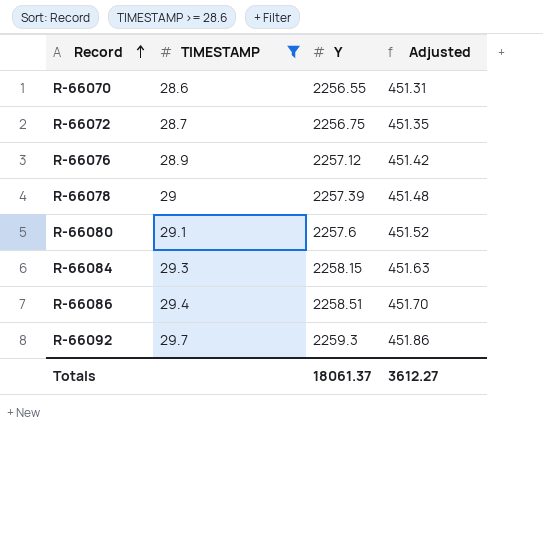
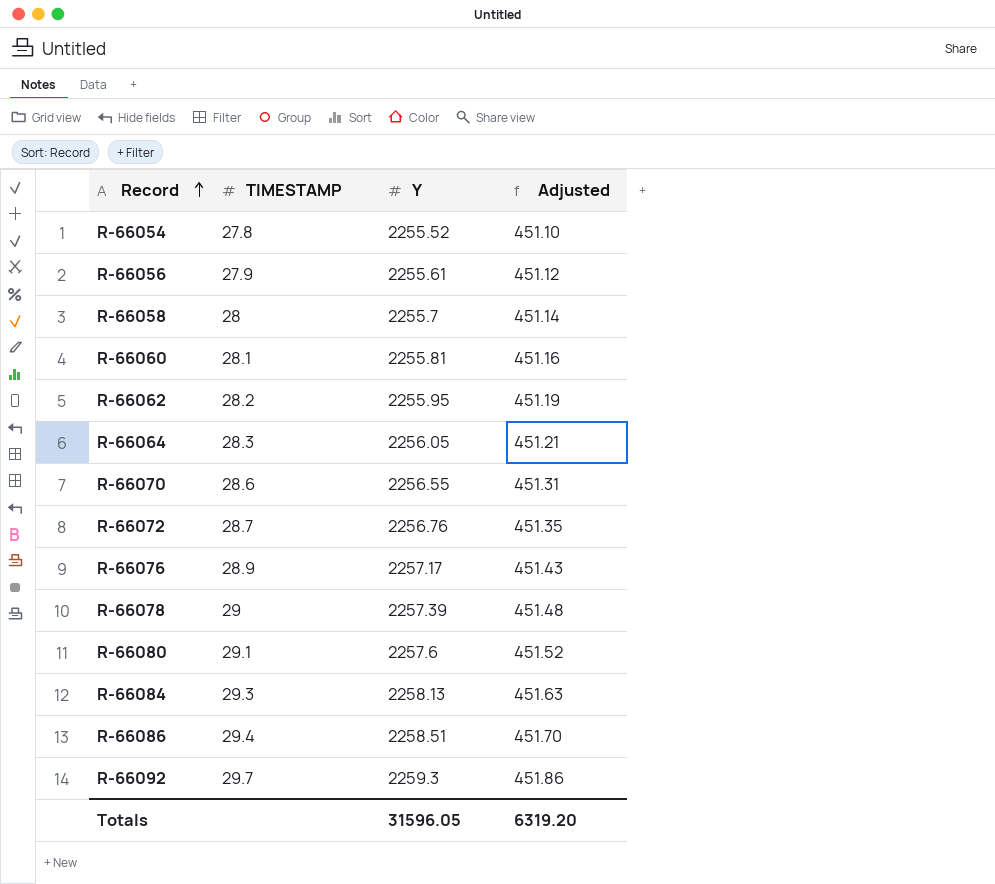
filter: TIMESTAMP >= 28.6 -> none
R-66072 | Y: 2256.75 -> 2256.76
R-66076 | Y: 2257.12 -> 2257.17
R-66076 | Adjusted: 451.42 -> 451.43
R-66084 | Y: 2258.15 -> 2258.13
Totals | Y: 18061.37 -> 31596.05
Totals | Adjusted: 3612.27 -> 6319.20

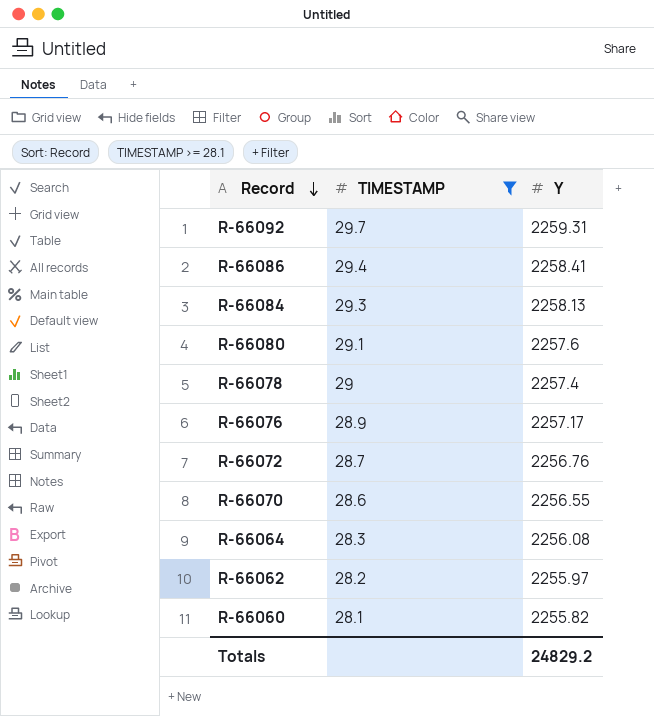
filter: none -> TIMESTAMP >= 28.1
row order: Record ascending -> Record descending
column Adjusted | formula: [Y] * 0.2 -> none
R-66092 | Y: 2259.3 -> 2259.31
R-66086 | Y: 2258.51 -> 2258.41
R-66078 | Y: 2257.39 -> 2257.4
R-66064 | Y: 2256.05 -> 2256.08
R-66062 | Y: 2255.95 -> 2255.97
R-66060 | Y: 2255.81 -> 2255.82
Totals | Y: 31596.05 -> 24829.2

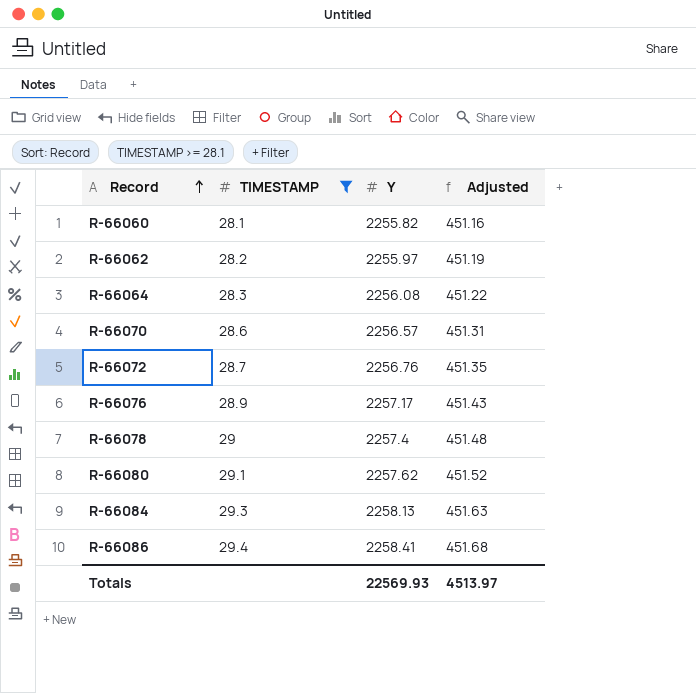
row order: Record descending -> Record ascending
column Adjusted | formula: none -> [Y] * 0.2
row R-66092: 29.7 | 2259.31 -> none
R-66070 | Y: 2256.55 -> 2256.57
R-66080 | Y: 2257.6 -> 2257.62
Totals | Y: 24829.2 -> 22569.93

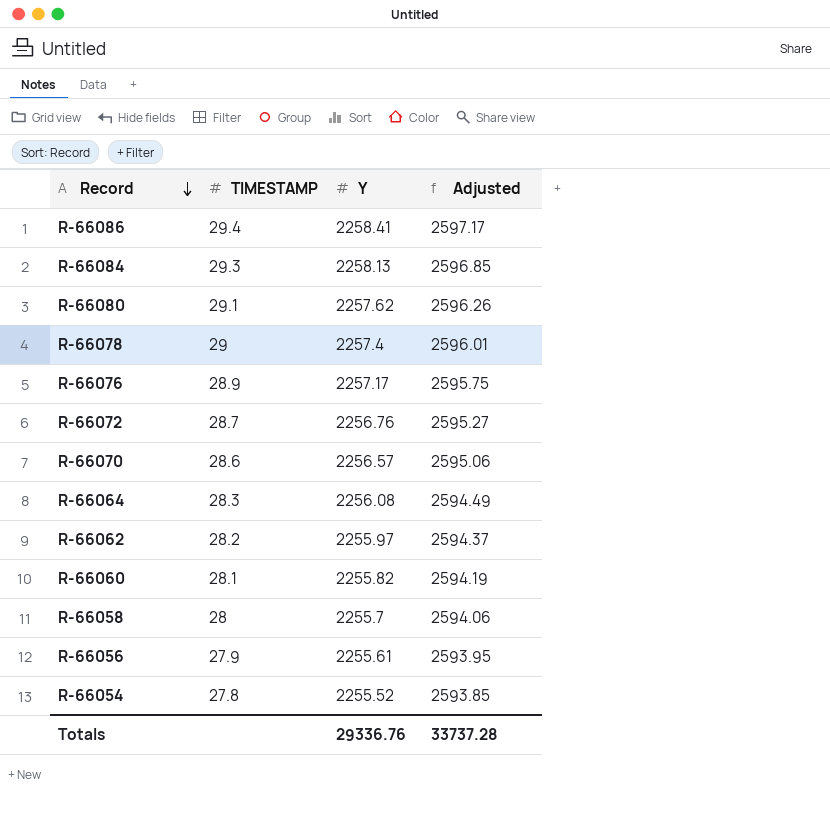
filter: TIMESTAMP >= 28.1 -> none
row order: Record ascending -> Record descending
column Adjusted | formula: [Y] * 0.2 -> [Y] * 1.15
Totals | Y: 22569.93 -> 29336.76
Totals | Adjusted: 4513.97 -> 33737.28

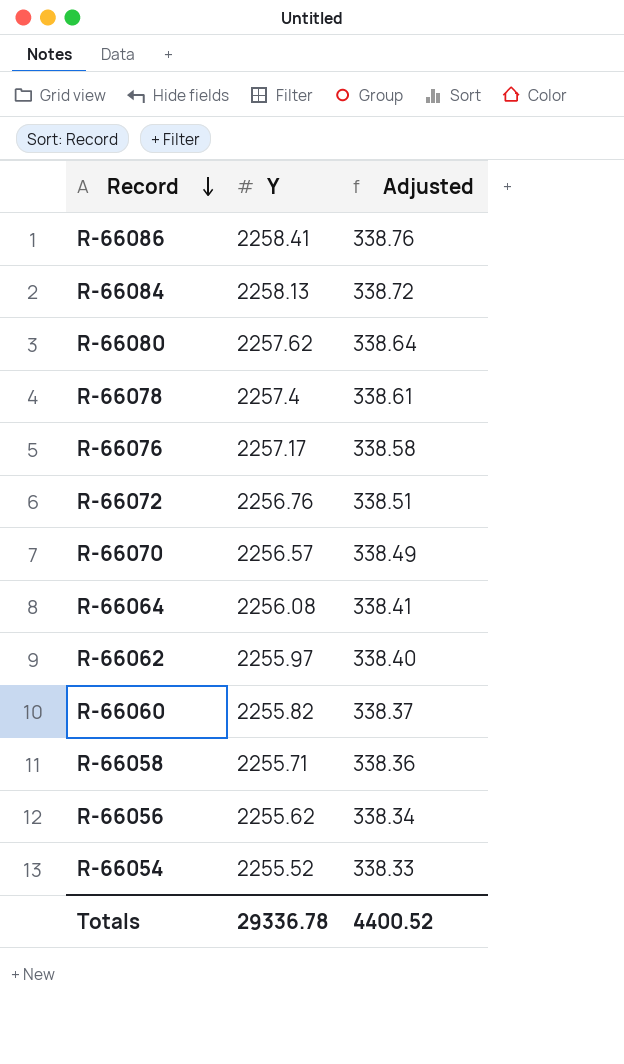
column TIMESTAMP | position: 2 -> none
column Adjusted | formula: [Y] * 1.15 -> [Y] * 0.15
R-66058 | Y: 2255.7 -> 2255.71
R-66056 | Y: 2255.61 -> 2255.62
Totals | Y: 29336.76 -> 29336.78
Totals | Adjusted: 33737.28 -> 4400.52

